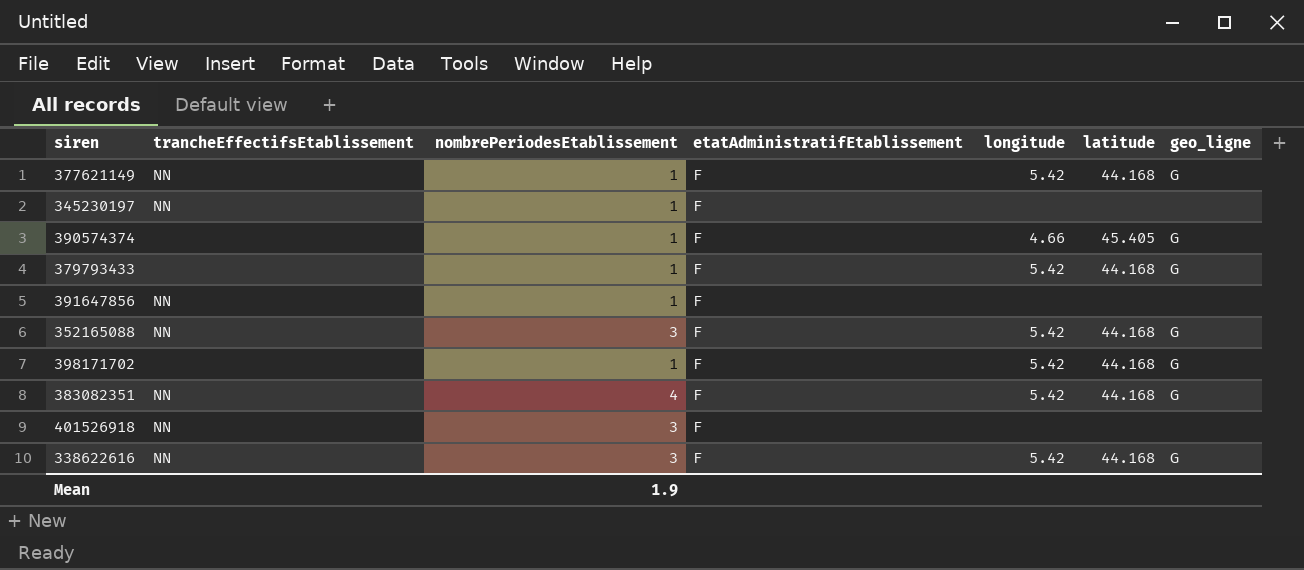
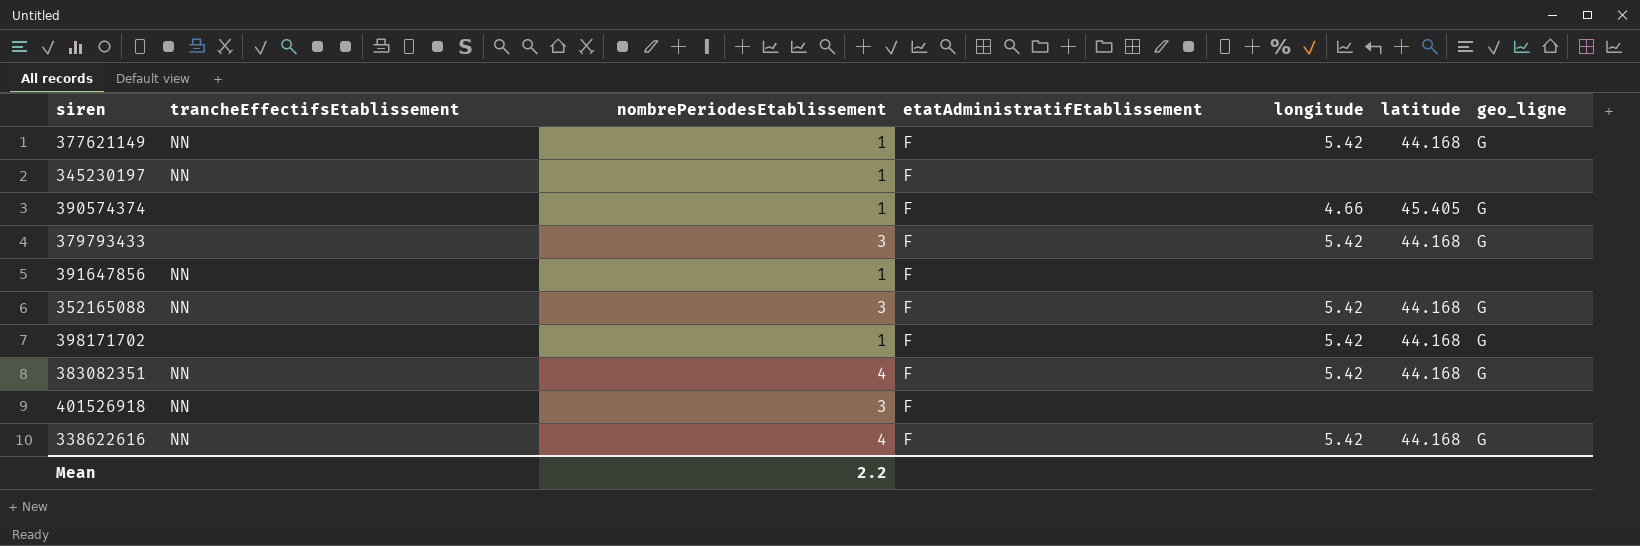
379793433 | nombrePeriodesEtablissement: 1 -> 3
338622616 | nombrePeriodesEtablissement: 3 -> 4
Mean | nombrePeriodesEtablissement: 1.9 -> 2.2

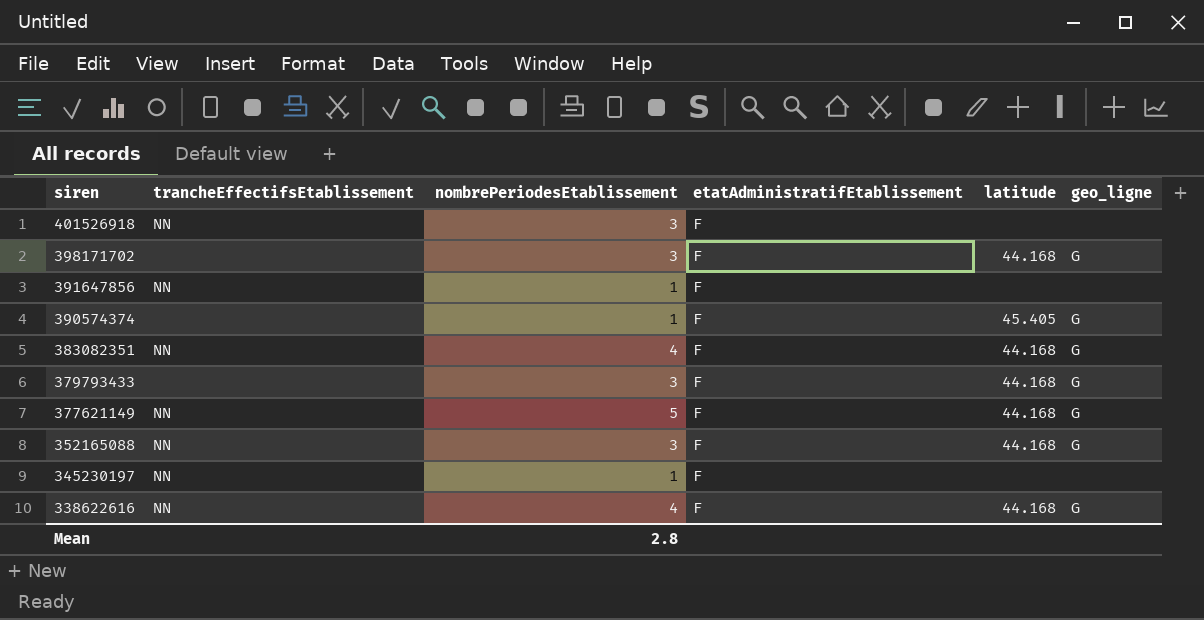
row order: none -> siren descending
column longitude | position: 5 -> none
398171702 | nombrePeriodesEtablissement: 1 -> 3
377621149 | nombrePeriodesEtablissement: 1 -> 5
Mean | nombrePeriodesEtablissement: 2.2 -> 2.8

